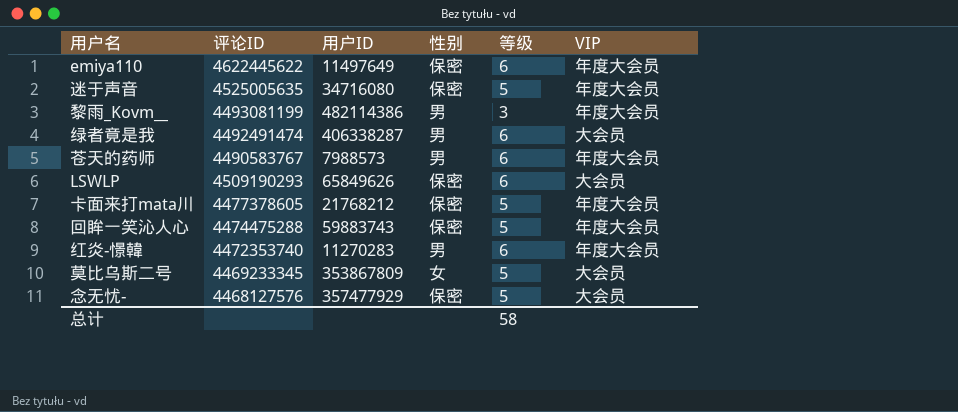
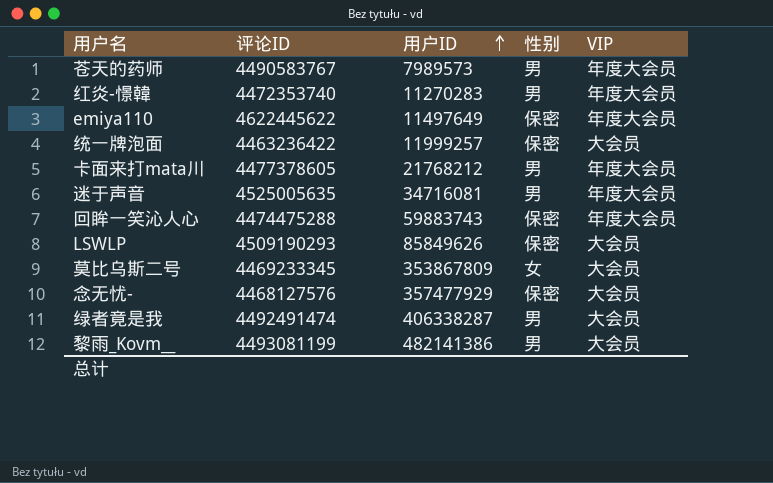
row order: none -> 用户ID ascending
column 等级 | position: 5 -> none
苍天的药师 | 用户ID: 7988573 -> 7989573
row 统一牌泡面: none -> 4463236422 | 11999257 | 保密 | 大会员
卡面来打mata川 | 性别: 保密 -> 男
迷于声音 | 用户ID: 34716080 -> 34716081
迷于声音 | 性别: 保密 -> 男
LSWLP | 用户ID: 65849626 -> 85849626
黎雨_Kovm__ | 用户ID: 482114386 -> 482141386
黎雨_Kovm__ | VIP: 年度大会员 -> 大会员

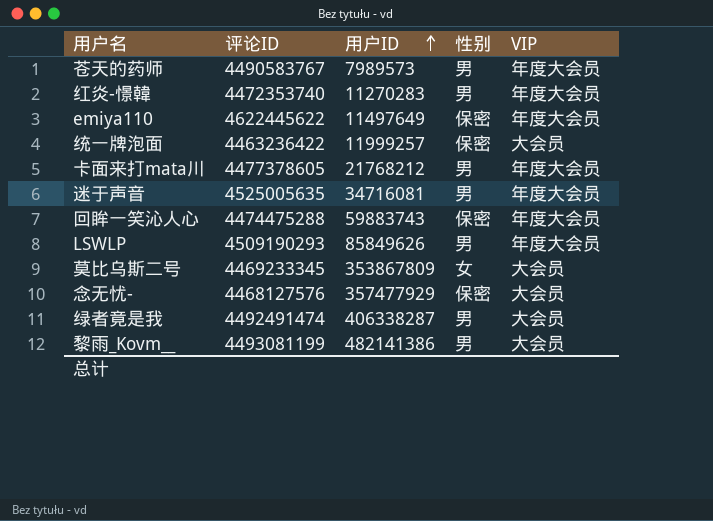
LSWLP | 性别: 保密 -> 男
LSWLP | VIP: 大会员 -> 年度大会员

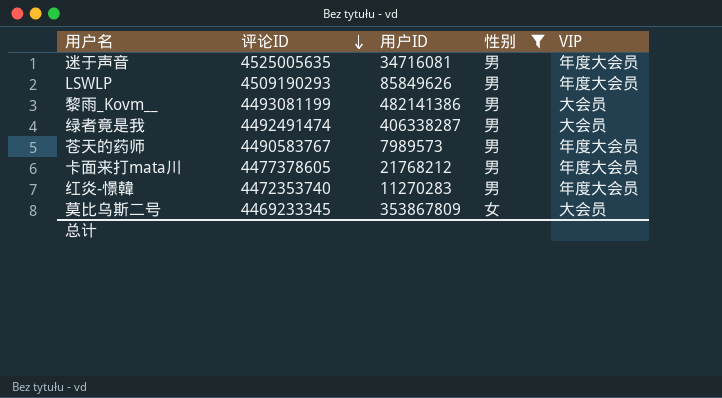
filter: none -> 性别 != 保密
row order: 用户ID ascending -> 评论ID descending

